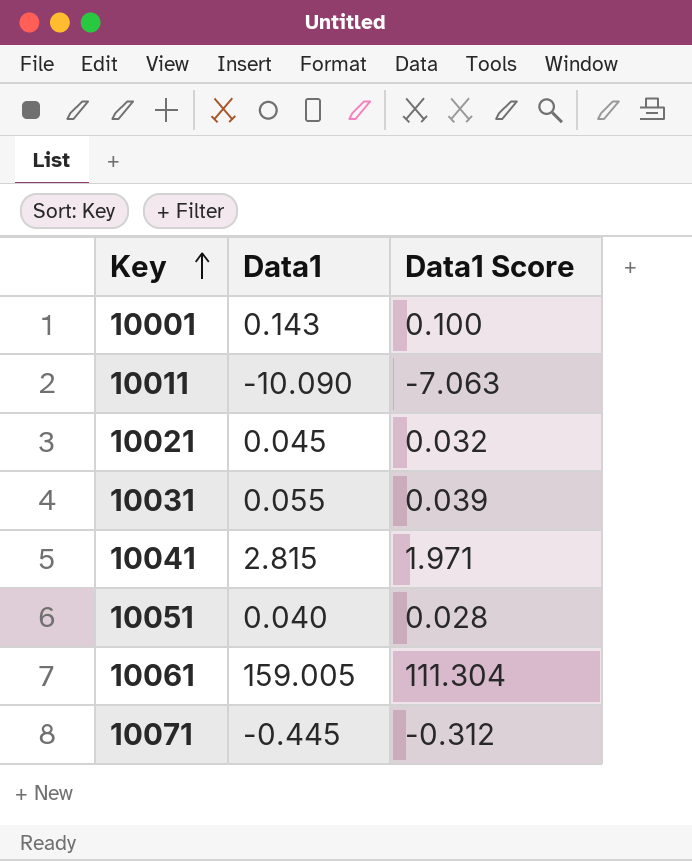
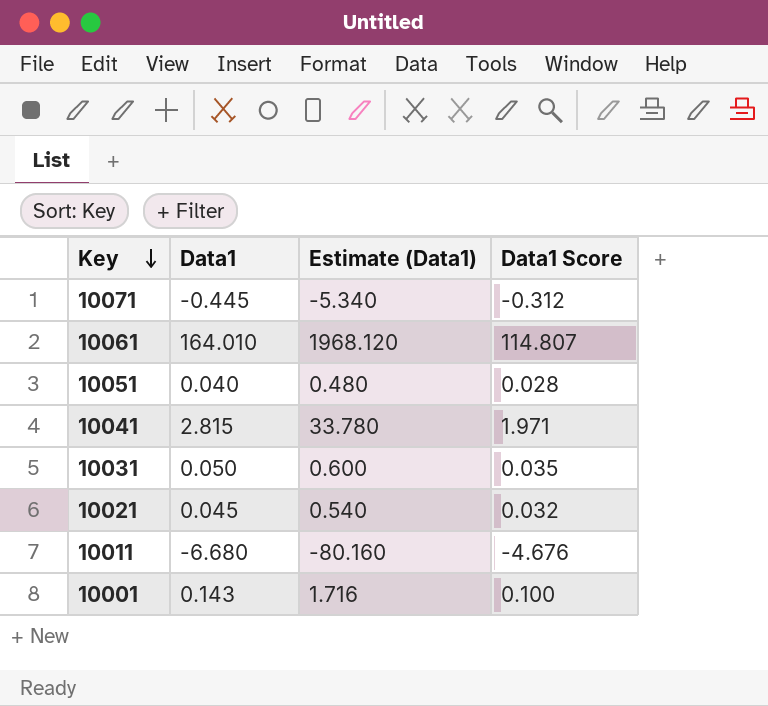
row order: Key ascending -> Key descending
column Estimate (Data1) | formula: none -> [Data1] * 12
10061 | Data1: 159.005 -> 164.010
10061 | Data1 Score: 111.304 -> 114.807
10031 | Data1: 0.055 -> 0.050
10031 | Data1 Score: 0.039 -> 0.035
10011 | Data1: -10.090 -> -6.680
10011 | Data1 Score: -7.063 -> -4.676

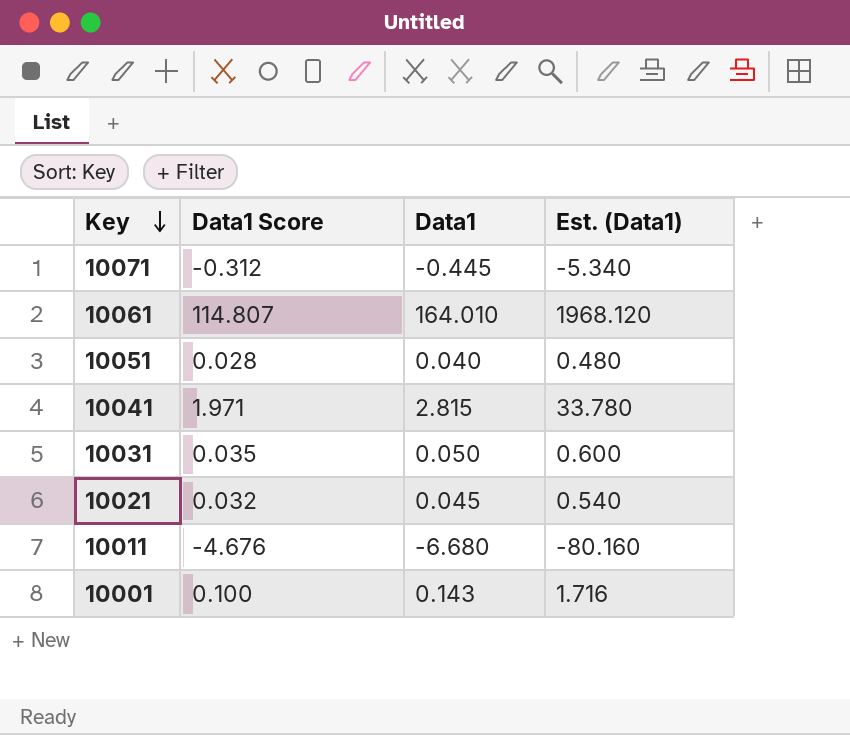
column Data1 Score | position: 4 -> 2
column name: Estimate (Data1) -> Est. (Data1)

